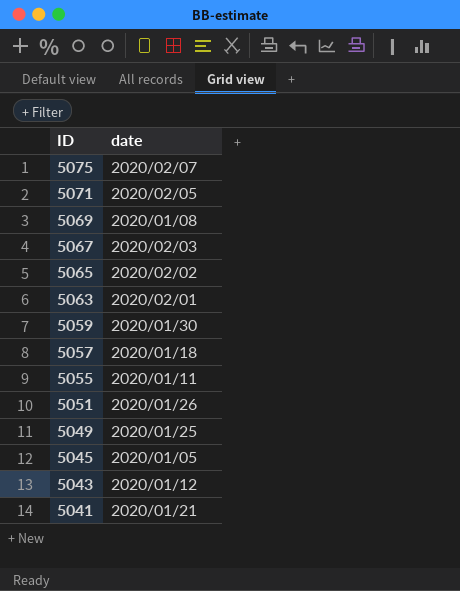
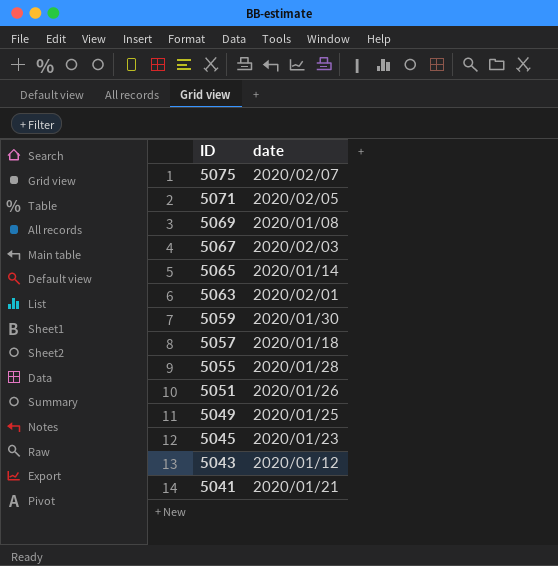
5065 | date: 2020/02/02 -> 2020/01/14
5055 | date: 2020/01/11 -> 2020/01/28
5045 | date: 2020/01/05 -> 2020/01/23

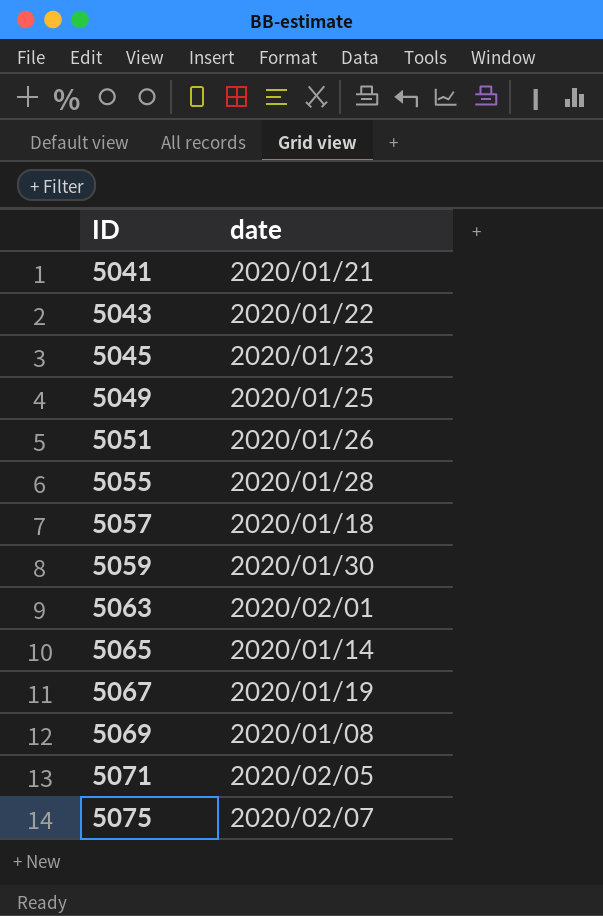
row order: ID descending -> ID ascending
5043 | date: 2020/01/12 -> 2020/01/22
5067 | date: 2020/02/03 -> 2020/01/19

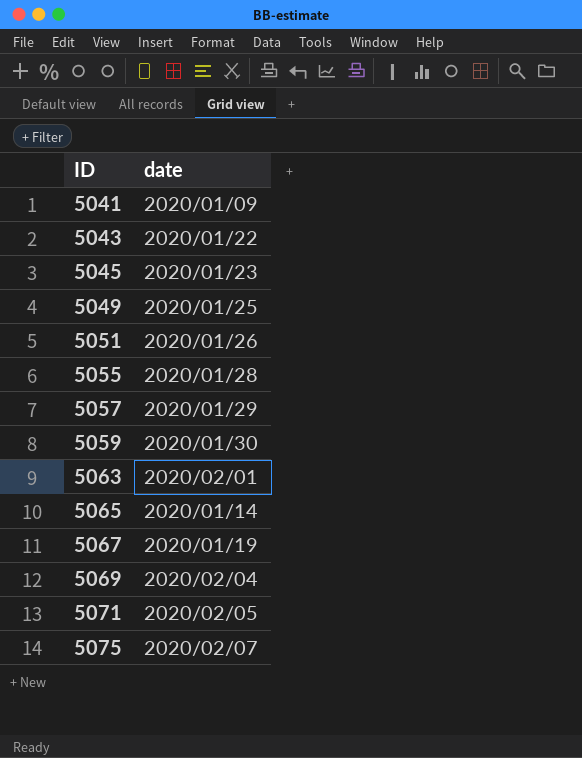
5041 | date: 2020/01/21 -> 2020/01/09
5057 | date: 2020/01/18 -> 2020/01/29
5069 | date: 2020/01/08 -> 2020/02/04

